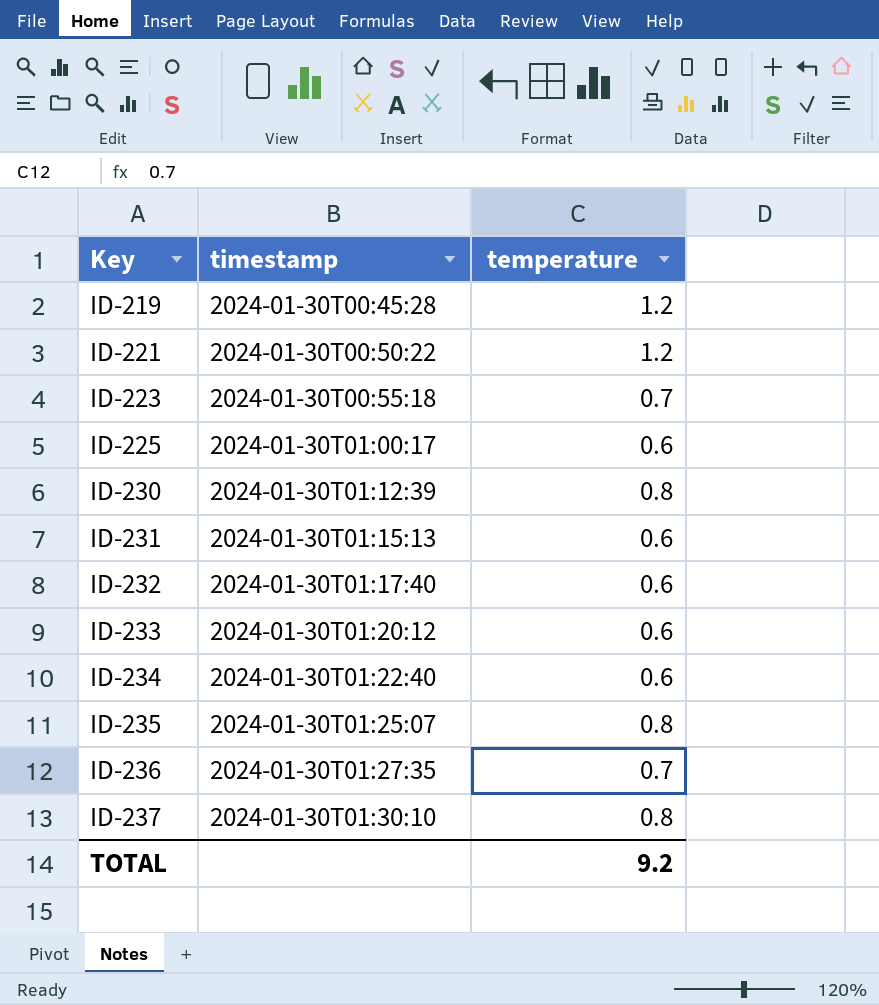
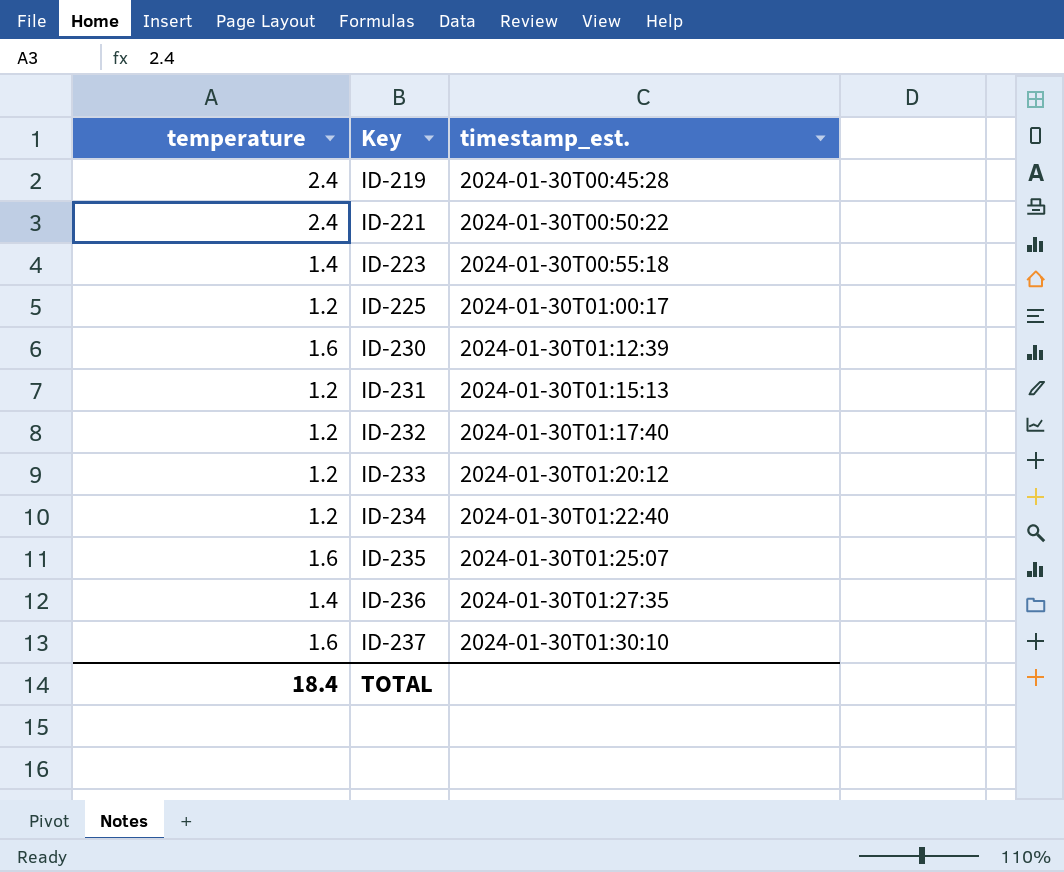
column temperature | position: 3 -> 1
column name: timestamp -> timestamp_est.
ID-219 | temperature: 1.2 -> 2.4
ID-221 | temperature: 1.2 -> 2.4
ID-223 | temperature: 0.7 -> 1.4
ID-225 | temperature: 0.6 -> 1.2
ID-230 | temperature: 0.8 -> 1.6
ID-231 | temperature: 0.6 -> 1.2
ID-232 | temperature: 0.6 -> 1.2
ID-233 | temperature: 0.6 -> 1.2
ID-234 | temperature: 0.6 -> 1.2
ID-235 | temperature: 0.8 -> 1.6
ID-236 | temperature: 0.7 -> 1.4
ID-237 | temperature: 0.8 -> 1.6
TOTAL | temperature: 9.2 -> 18.4

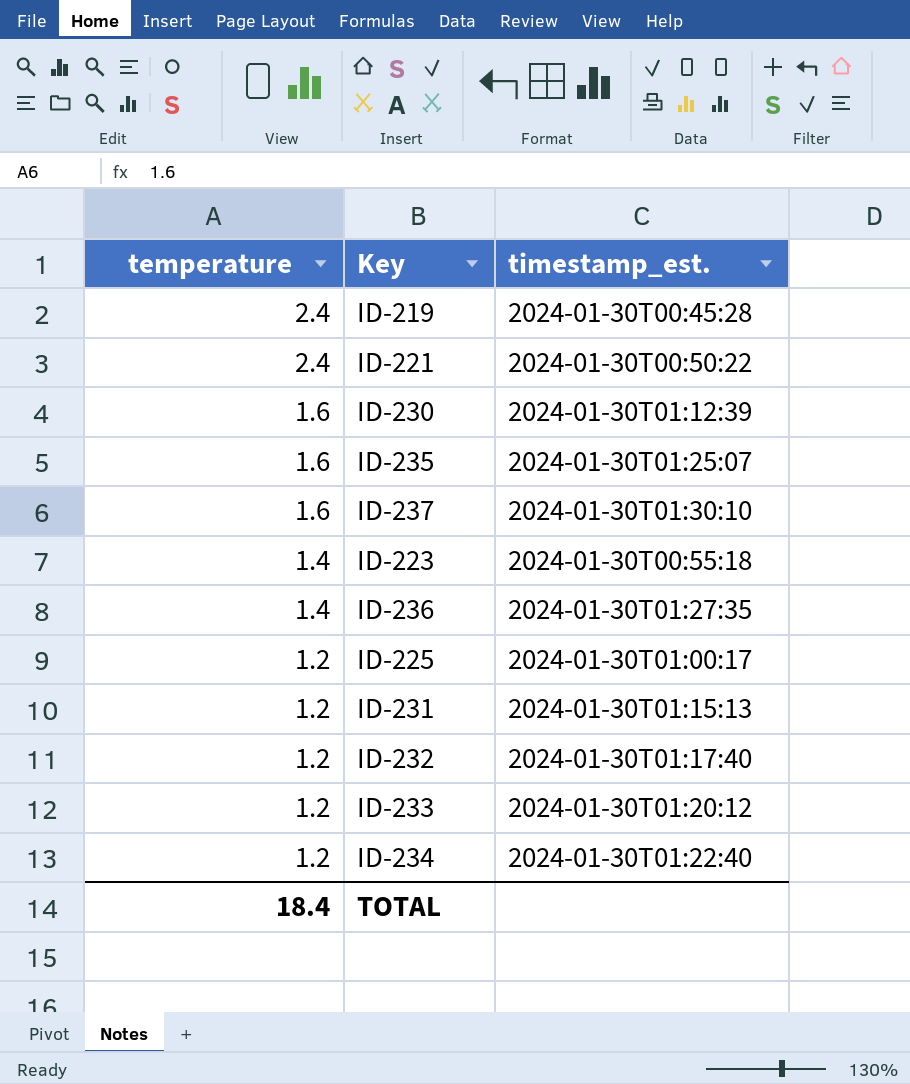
row order: Key ascending -> temperature descending

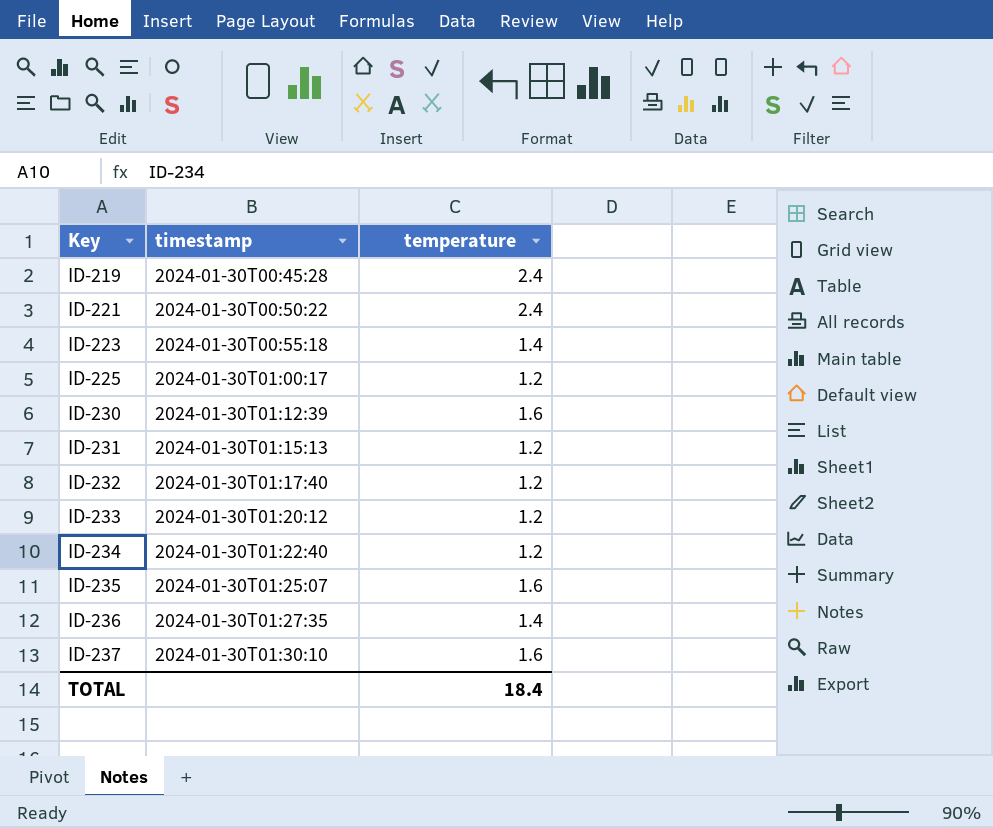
row order: temperature descending -> Key ascending
column name: timestamp_est. -> timestamp
column temperature | position: 1 -> 3

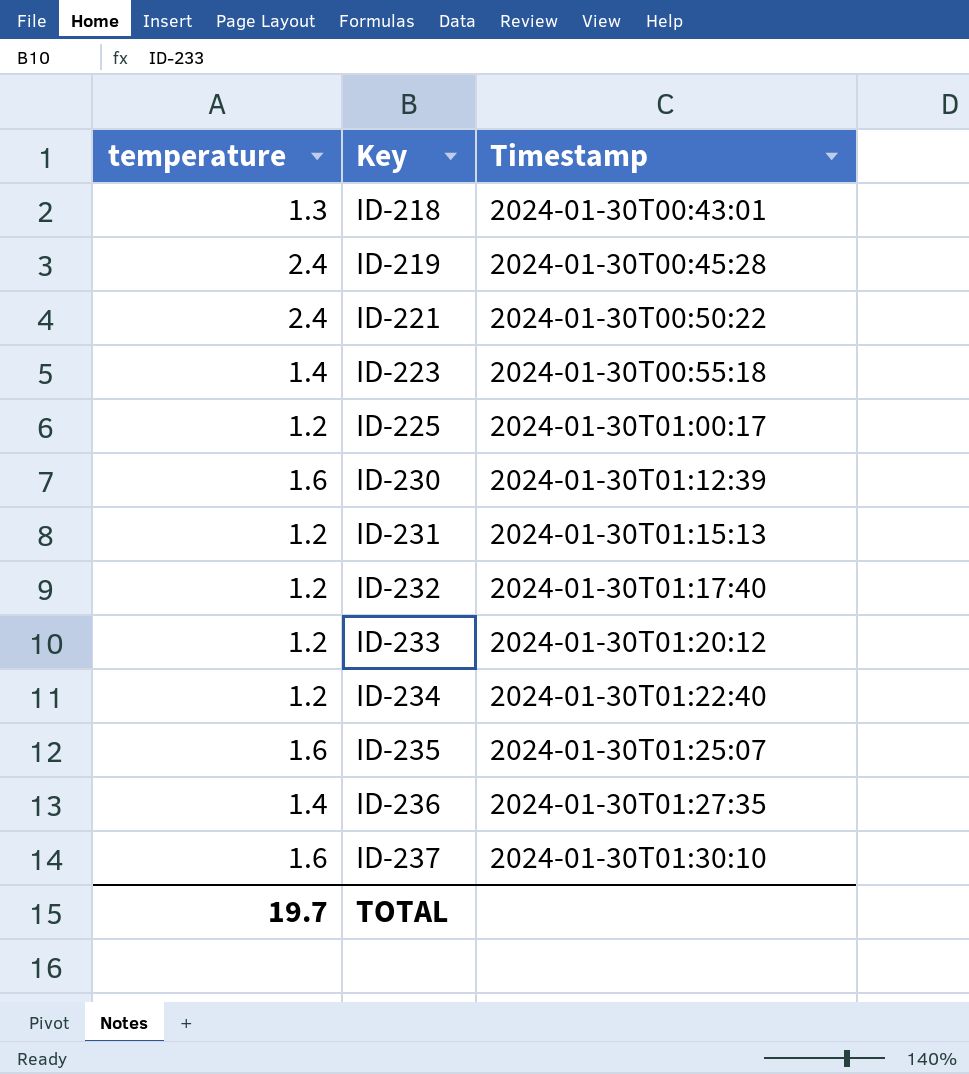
column temperature | position: 3 -> 1
column name: timestamp -> Timestamp
row ID-218: none -> 1.3 | 2024-01-30T00:43:01
TOTAL | temperature: 18.4 -> 19.7

